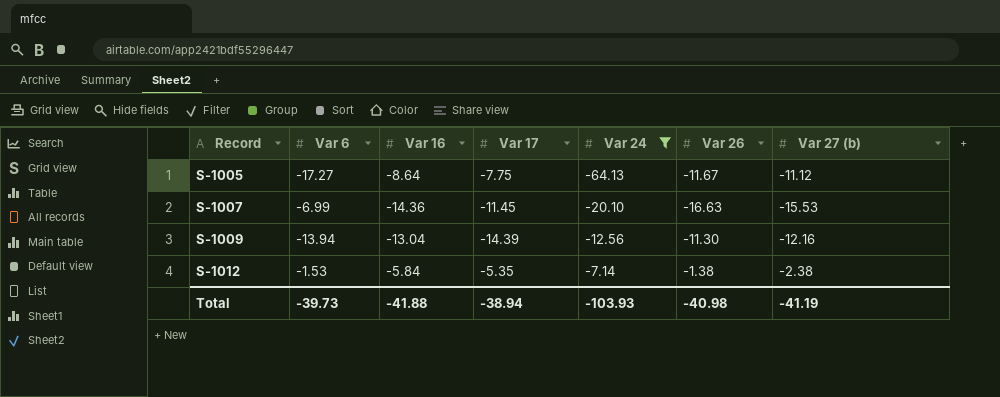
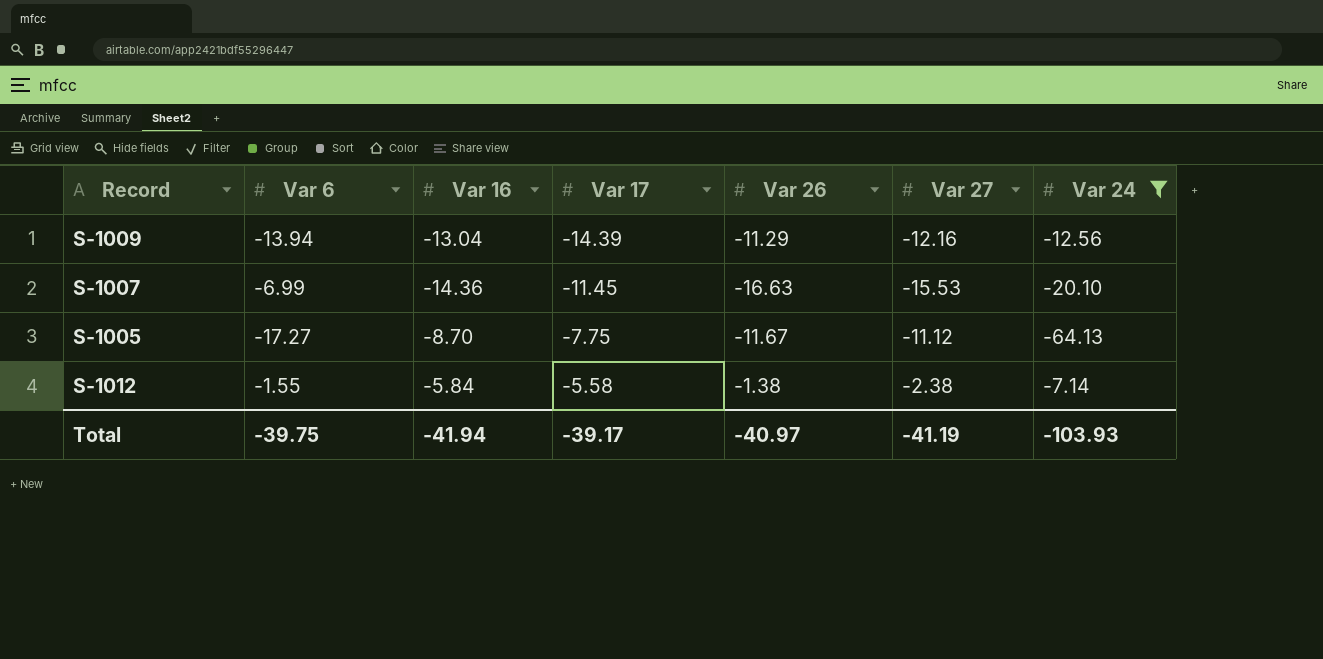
row order: Record ascending -> Var 17 ascending
column name: Var 27 (b) -> Var 27
column Var 24 | position: 5 -> 7
S-1009 | Var 26: -11.30 -> -11.29
S-1005 | Var 16: -8.64 -> -8.70
S-1012 | Var 6: -1.53 -> -1.55
S-1012 | Var 17: -5.35 -> -5.58
Total | Var 6: -39.73 -> -39.75
Total | Var 16: -41.88 -> -41.94
Total | Var 17: -38.94 -> -39.17
Total | Var 26: -40.98 -> -40.97

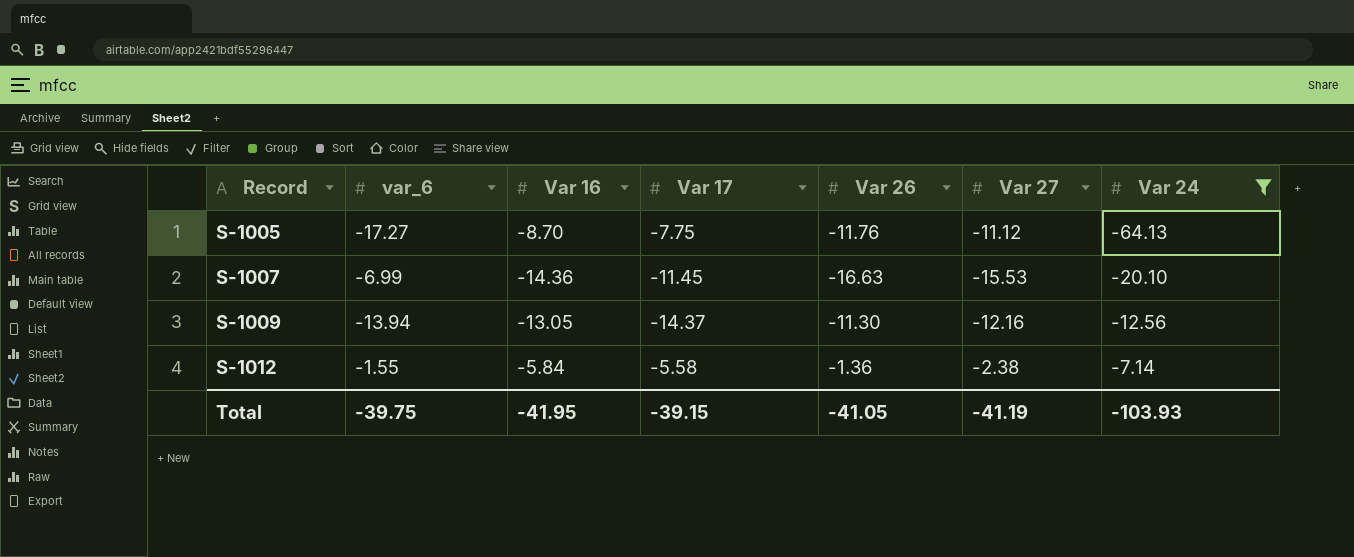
row order: Var 17 ascending -> Record ascending
column name: Var 6 -> var_6
S-1005 | Var 26: -11.67 -> -11.76
S-1009 | Var 16: -13.04 -> -13.05
S-1009 | Var 17: -14.39 -> -14.37
S-1009 | Var 26: -11.29 -> -11.30
S-1012 | Var 26: -1.38 -> -1.36
Total | Var 16: -41.94 -> -41.95
Total | Var 17: -39.17 -> -39.15
Total | Var 26: -40.97 -> -41.05

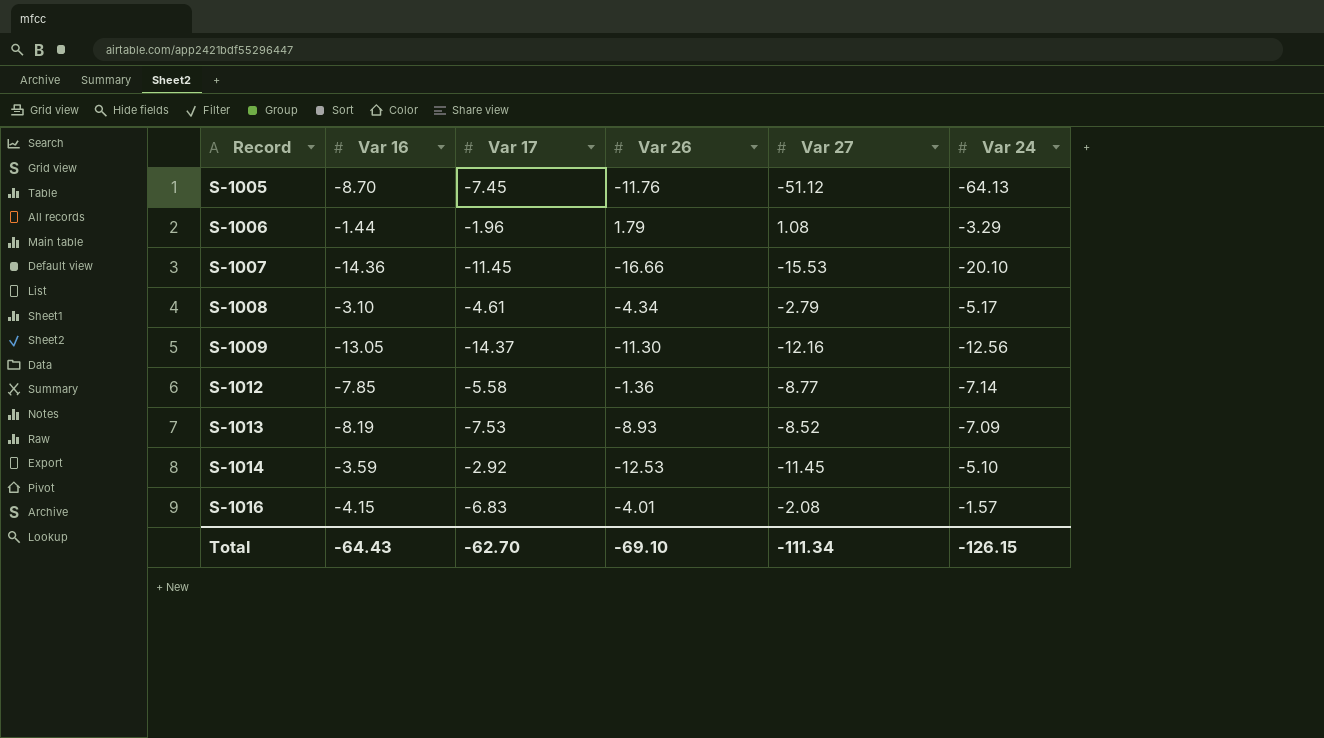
filter: Var 24 <= -7.14 -> none
column var_6 | position: 2 -> none
S-1005 | Var 17: -7.75 -> -7.45
S-1005 | Var 27: -11.12 -> -51.12
S-1007 | Var 26: -16.63 -> -16.66
S-1012 | Var 16: -5.84 -> -7.85
S-1012 | Var 27: -2.38 -> -8.77
Total | Var 16: -41.95 -> -64.43
Total | Var 17: -39.15 -> -62.70
Total | Var 26: -41.05 -> -69.10
Total | Var 27: -41.19 -> -111.34
Total | Var 24: -103.93 -> -126.15

